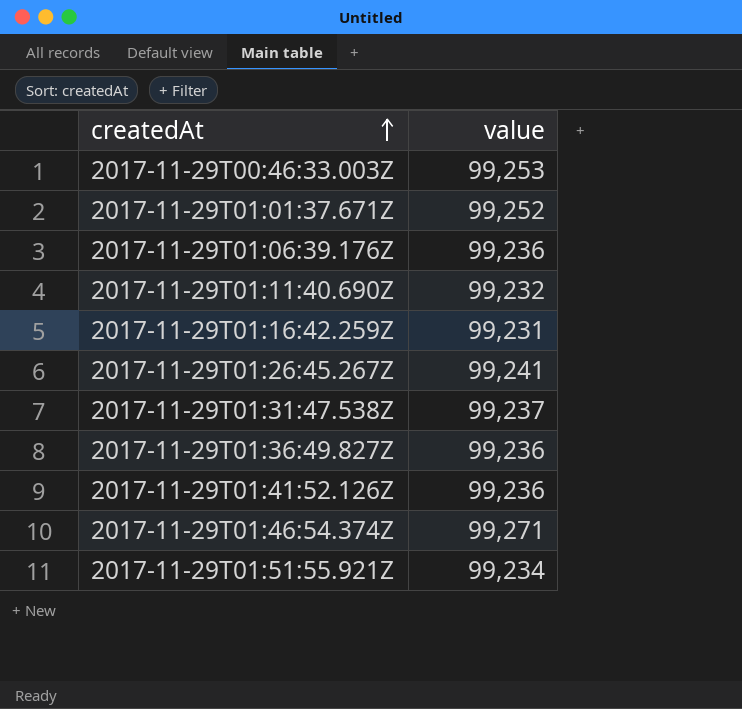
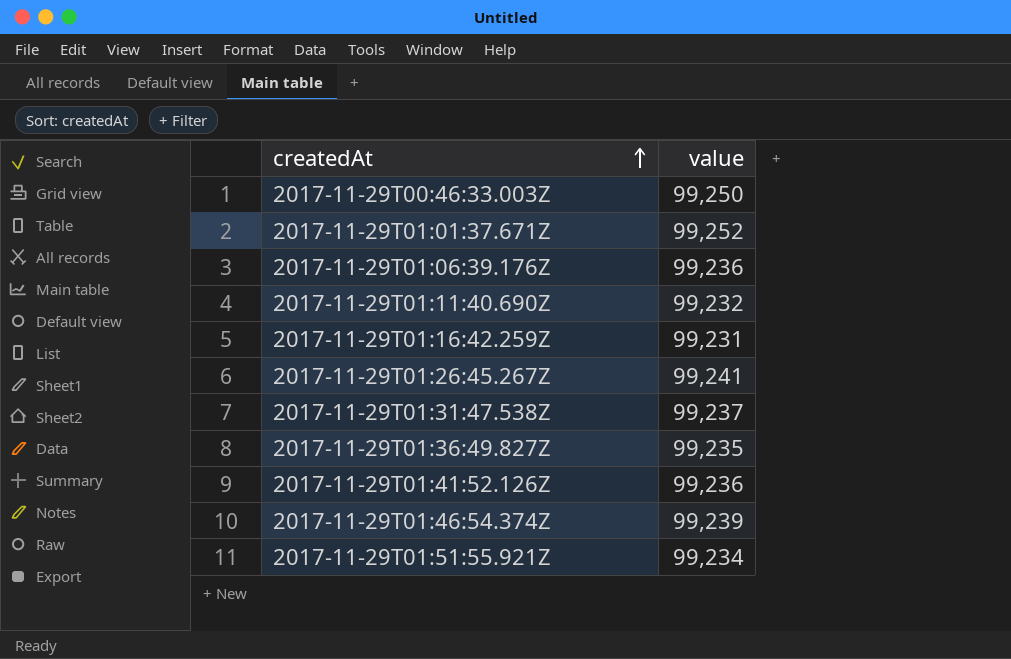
2017-11-29T00:46:33.003Z | value: 99,253 -> 99,250
2017-11-29T01:36:49.827Z | value: 99,236 -> 99,235
2017-11-29T01:46:54.374Z | value: 99,271 -> 99,239

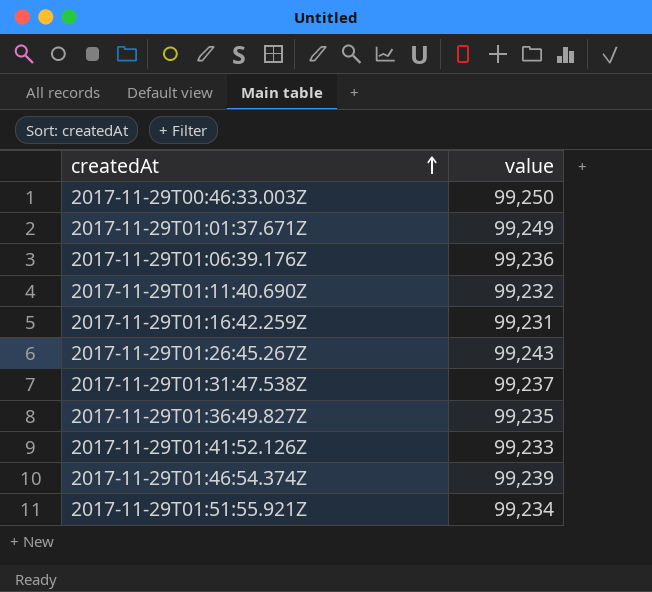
2017-11-29T01:01:37.671Z | value: 99,252 -> 99,249
2017-11-29T01:26:45.267Z | value: 99,241 -> 99,243
2017-11-29T01:41:52.126Z | value: 99,236 -> 99,233

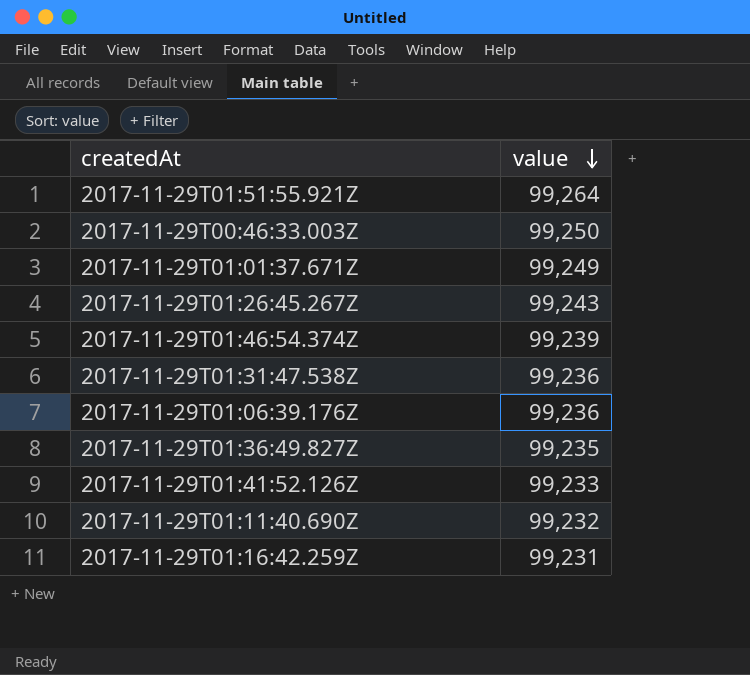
row order: createdAt ascending -> value descending
2017-11-29T01:51:55.921Z | value: 99,234 -> 99,264
2017-11-29T01:31:47.538Z | value: 99,237 -> 99,236

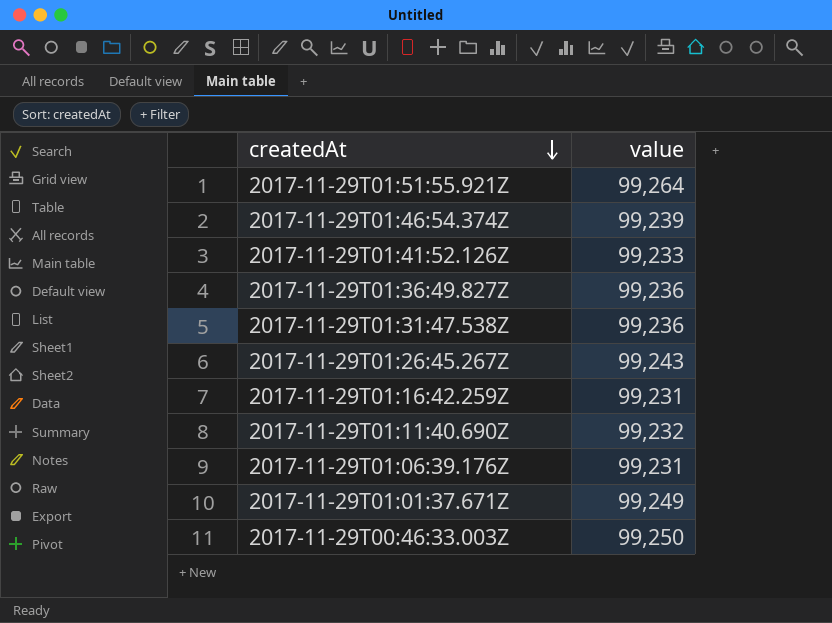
row order: value descending -> createdAt descending
2017-11-29T01:36:49.827Z | value: 99,235 -> 99,236
2017-11-29T01:06:39.176Z | value: 99,236 -> 99,231

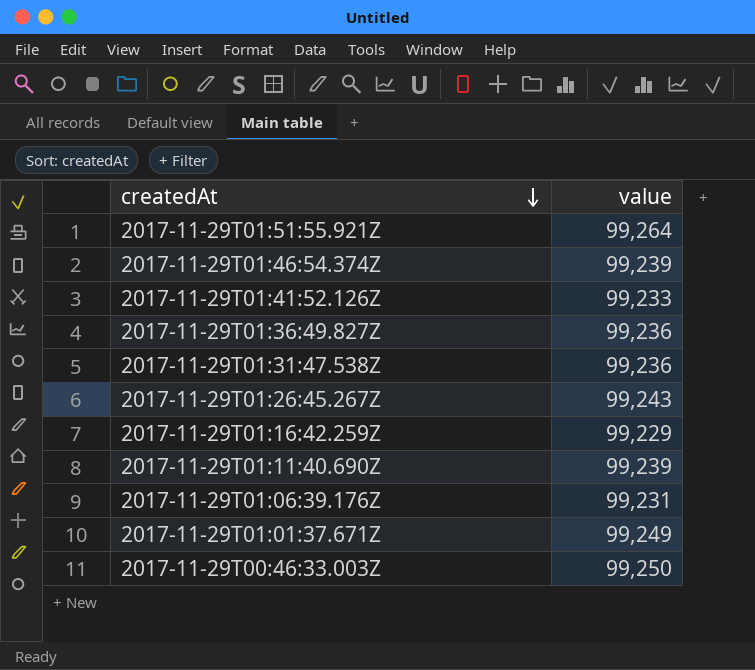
2017-11-29T01:16:42.259Z | value: 99,231 -> 99,229
2017-11-29T01:11:40.690Z | value: 99,232 -> 99,239

